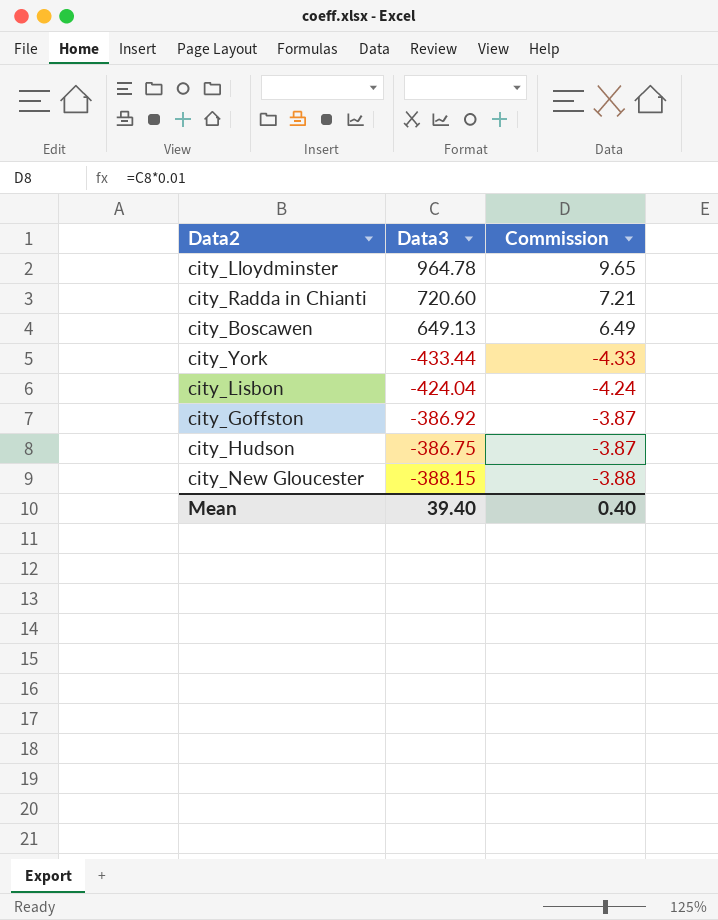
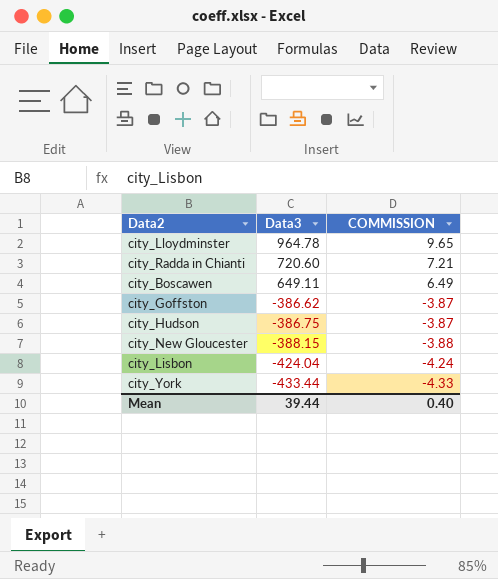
row order: none -> Data3 descending
column name: Commission -> COMMISSION
city_Boscawen | Data3: 649.13 -> 649.11
city_Goffston | Data3: -386.92 -> -386.62
Mean | Data3: 39.40 -> 39.44

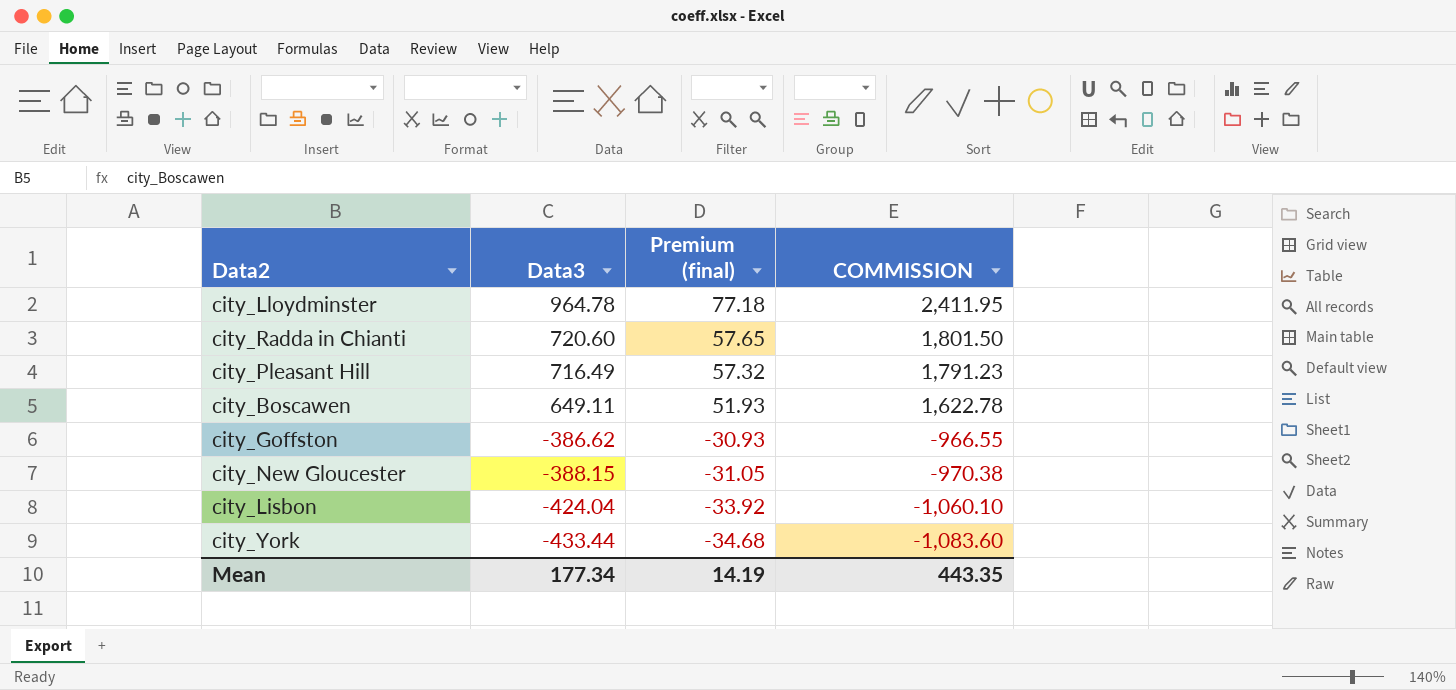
column Premium (final) | formula: none -> [Data3] * 0.08
column COMMISSION | formula: [Data3] * 0.01 -> [Data3] * 2.5
row city_Hudson: -386.75 | -3.87 -> none
row city_Pleasant Hill: none -> 716.49 | 57.32 | 1,791.23
Mean | Data3: 39.44 -> 177.34
Mean | COMMISSION: 0.40 -> 443.35

